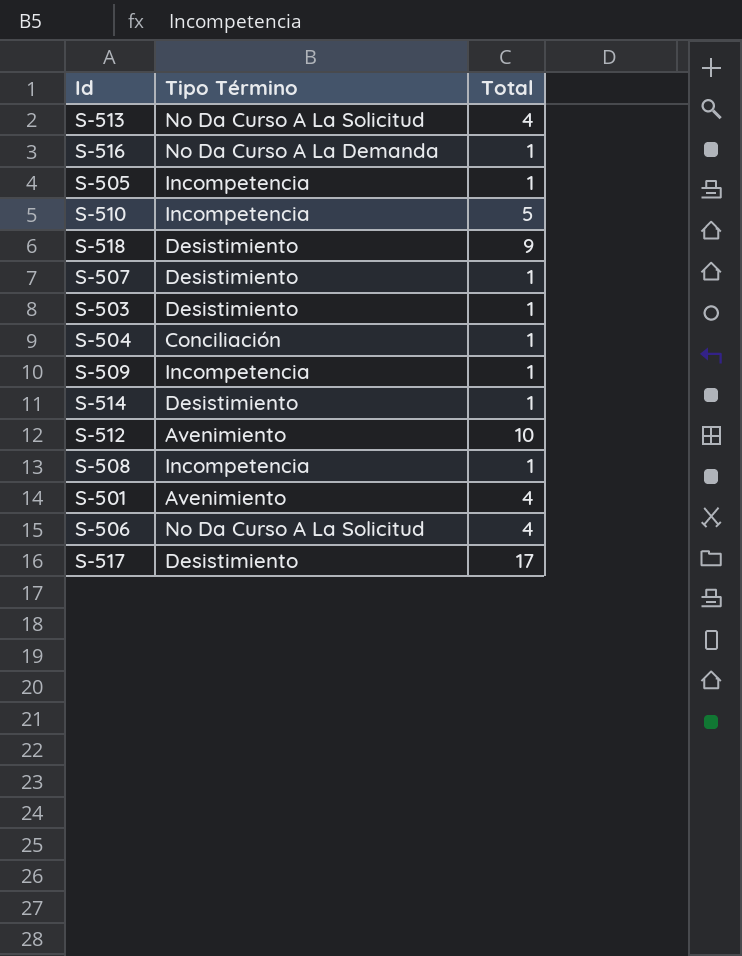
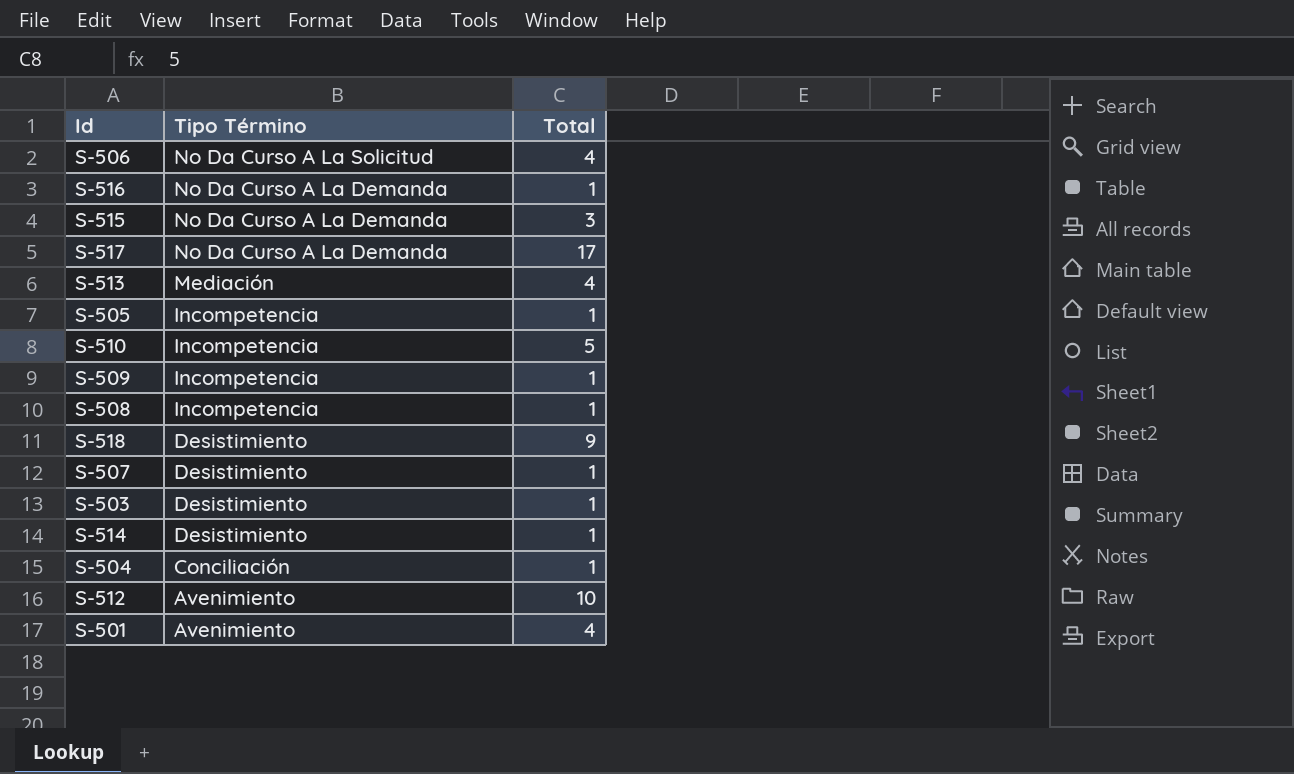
row order: none -> Tipo Término descending
row S-515: none -> No Da Curso A La Demanda | 3
S-517 | Tipo Término: Desistimiento -> No Da Curso A La Demanda
S-513 | Tipo Término: No Da Curso A La Solicitud -> Mediación

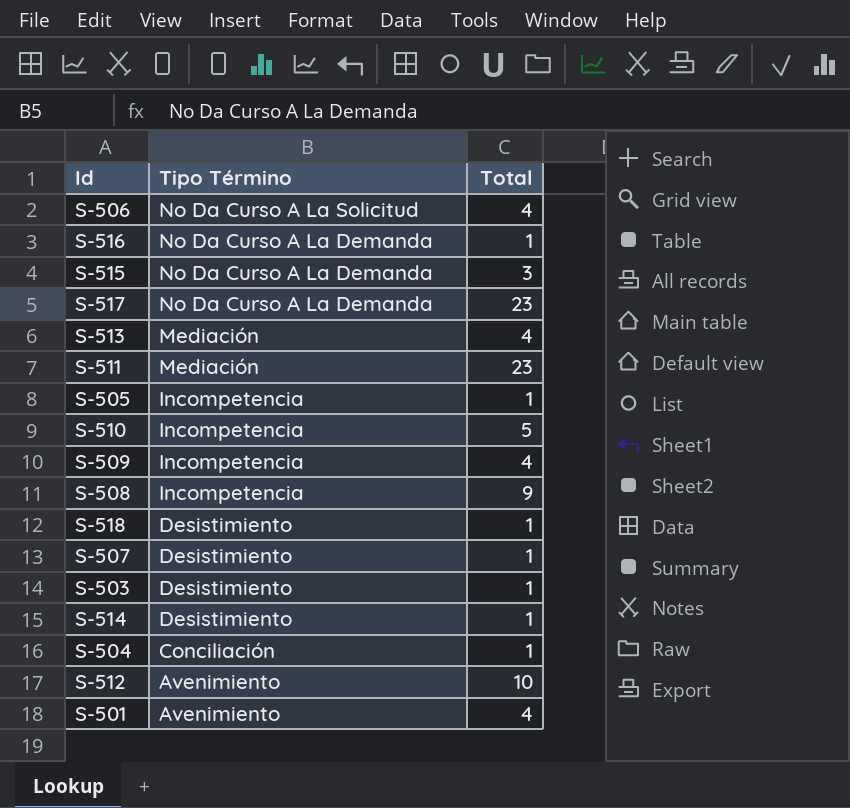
S-517 | Total: 17 -> 23
row S-511: none -> Mediación | 23
S-509 | Total: 1 -> 4
S-508 | Total: 1 -> 9
S-518 | Total: 9 -> 1

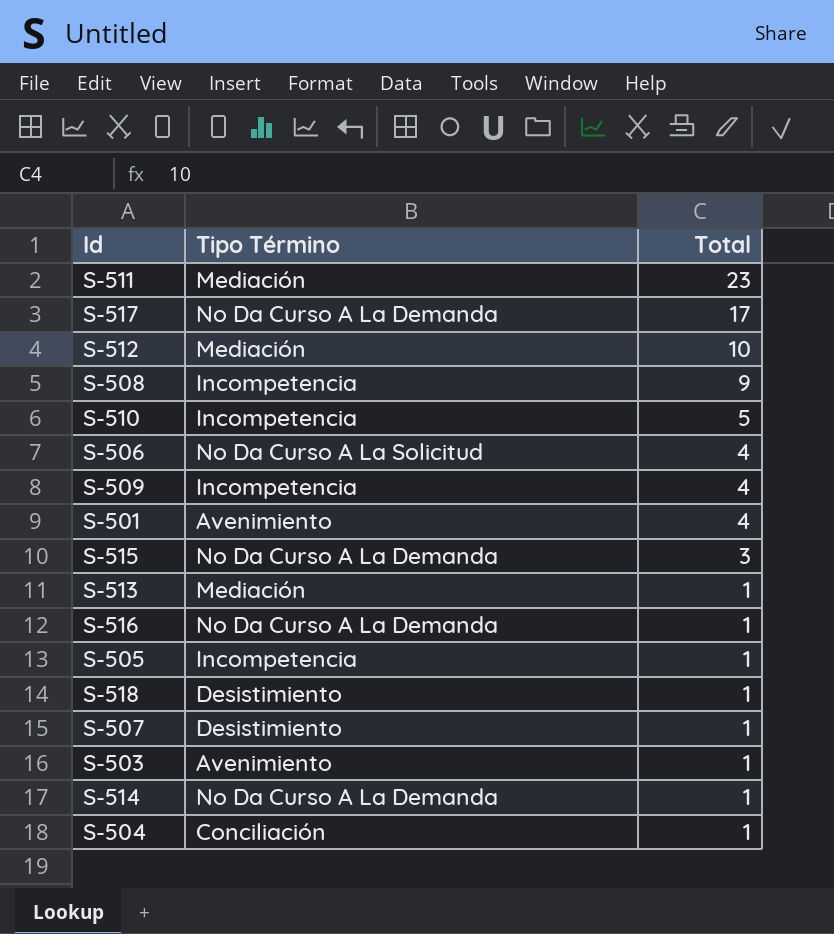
row order: Tipo Término descending -> Total descending
S-517 | Total: 23 -> 17
S-512 | Tipo Término: Avenimiento -> Mediación
S-513 | Total: 4 -> 1
S-503 | Tipo Término: Desistimiento -> Avenimiento
S-514 | Tipo Término: Desistimiento -> No Da Curso A La Demanda

